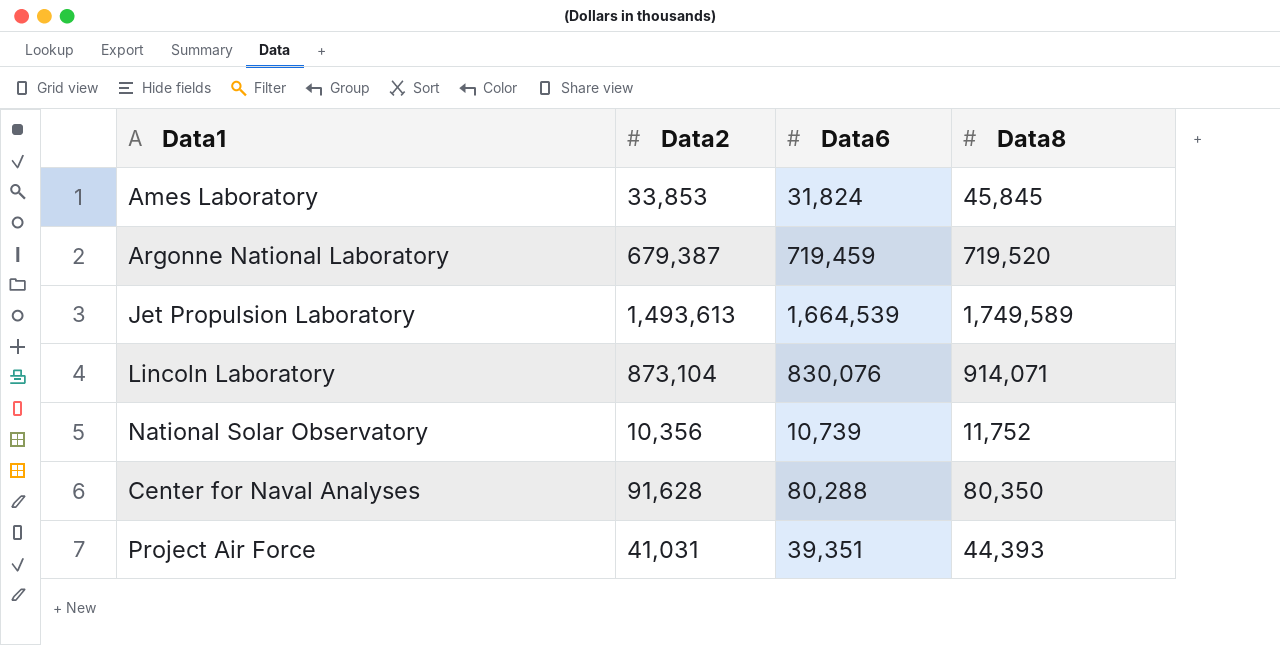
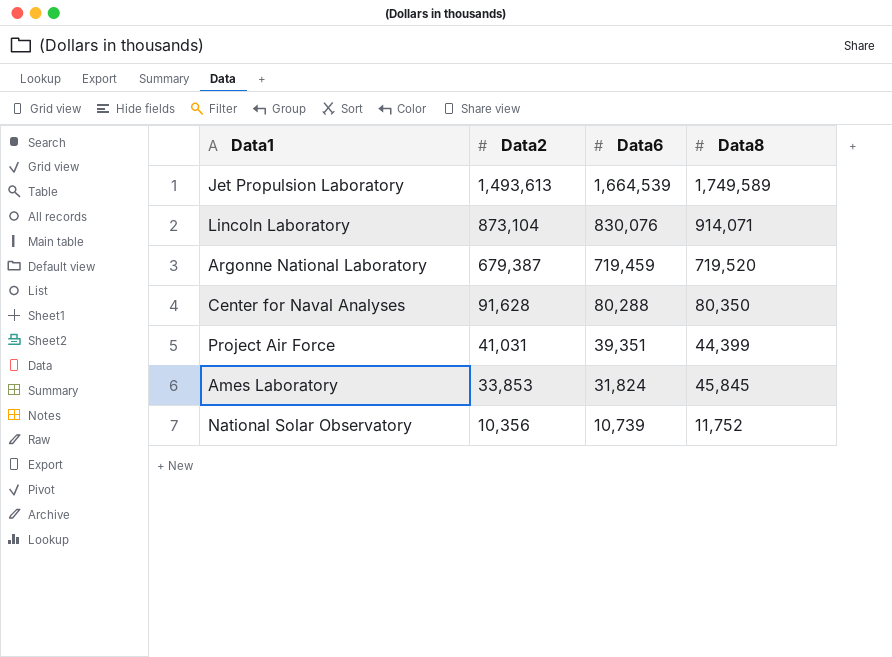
row order: none -> Data2 descending
Project Air Force | Data8: 44,393 -> 44,399

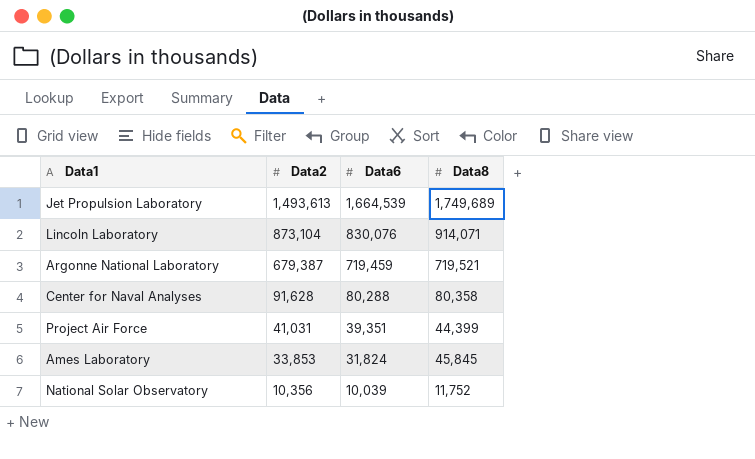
Jet Propulsion Laboratory | Data8: 1,749,589 -> 1,749,689
Argonne National Laboratory | Data8: 719,520 -> 719,521
Center for Naval Analyses | Data8: 80,350 -> 80,358
National Solar Observatory | Data6: 10,739 -> 10,039

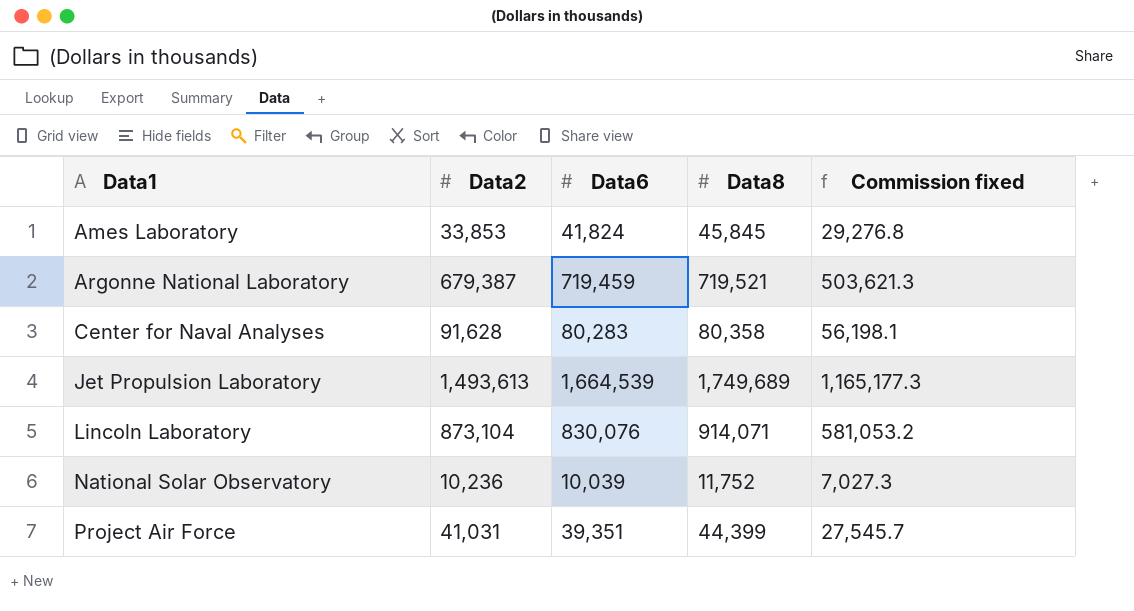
row order: Data2 descending -> Data1 ascending
column Commission fixed | formula: none -> [Data6] * 0.7
Ames Laboratory | Data6: 31,824 -> 41,824
Center for Naval Analyses | Data6: 80,288 -> 80,283
National Solar Observatory | Data2: 10,356 -> 10,236

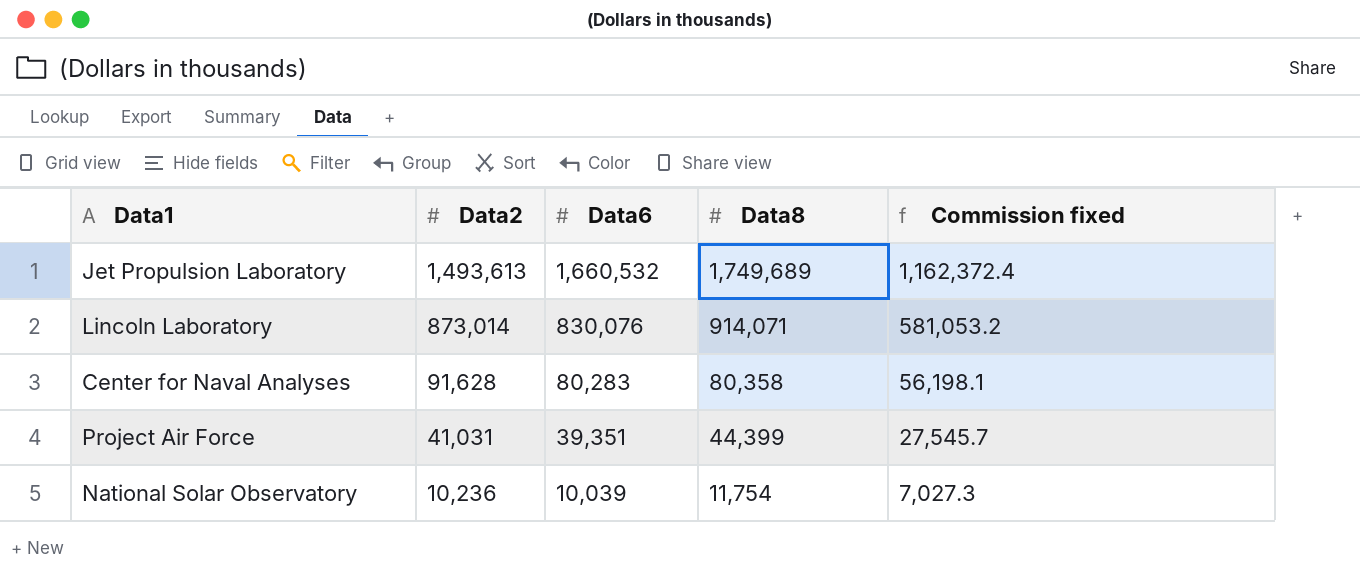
row order: Data1 ascending -> Data2 descending
row Ames Laboratory: 33,853 | 41,824 | 45,845 | 29,276.8 -> none
row Argonne National Laboratory: 679,387 | 719,459 | 719,521 | 503,621.3 -> none
Jet Propulsion Laboratory | Data6: 1,664,539 -> 1,660,532
Jet Propulsion Laboratory | Commission fixed: 1,165,177.3 -> 1,162,372.4
Lincoln Laboratory | Data2: 873,104 -> 873,014
National Solar Observatory | Data8: 11,752 -> 11,754

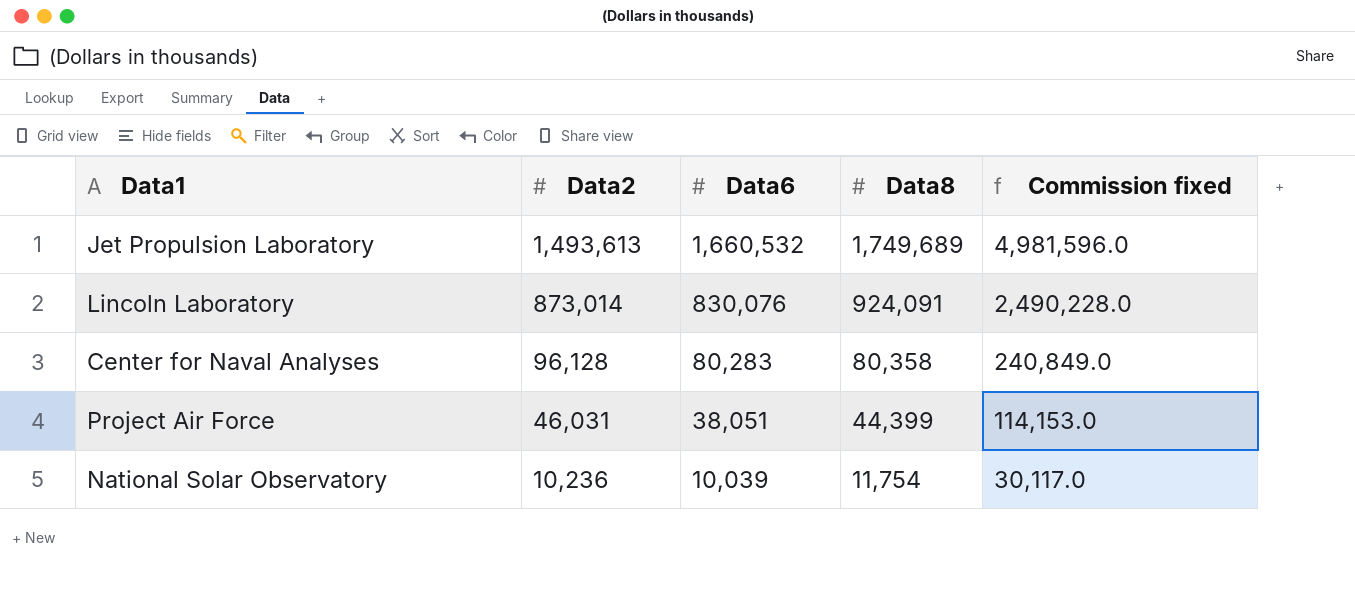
column Commission fixed | formula: [Data6] * 0.7 -> [Data6] * 3
Lincoln Laboratory | Data8: 914,071 -> 924,091
Center for Naval Analyses | Data2: 91,628 -> 96,128
Project Air Force | Data2: 41,031 -> 46,031
Project Air Force | Data6: 39,351 -> 38,051

